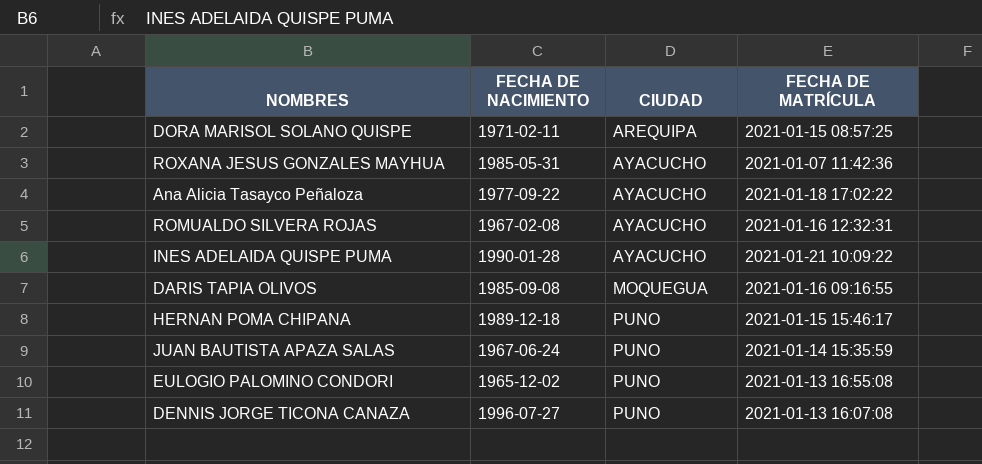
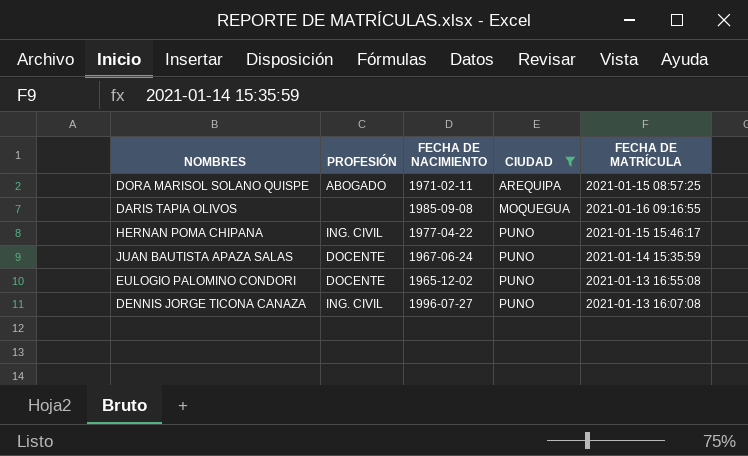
filter: none -> CIUDAD != AYACUCHO
column PROFESIÓN | position: none -> 2
HERNAN POMA CHIPANA | FECHA DE NACIMIENTO: 1989-12-18 -> 1977-04-22

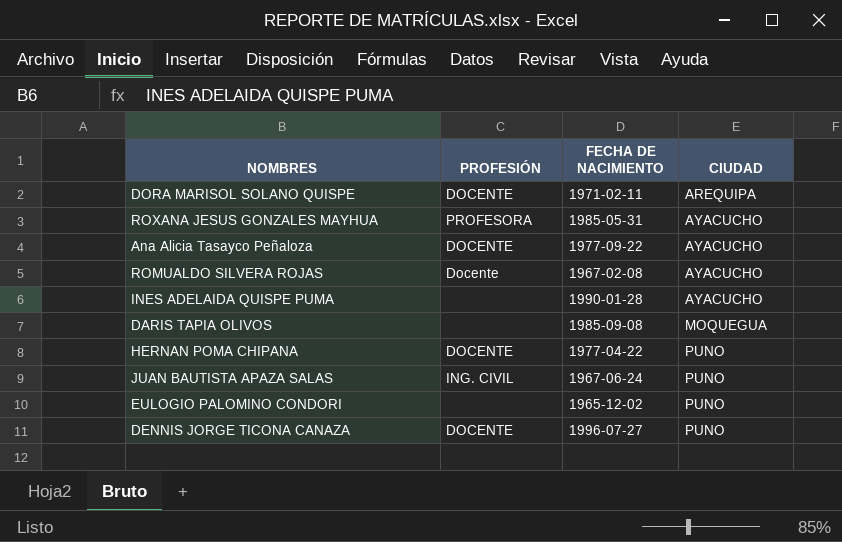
filter: CIUDAD != AYACUCHO -> none
column FECHA DE MATRÍCULA | position: 5 -> none
DORA MARISOL SOLANO QUISPE | PROFESIÓN: ABOGADO -> DOCENTE
HERNAN POMA CHIPANA | PROFESIÓN: ING. CIVIL -> DOCENTE
JUAN BAUTISTA APAZA SALAS | PROFESIÓN: DOCENTE -> ING. CIVIL
EULOGIO PALOMINO CONDORI | PROFESIÓN: DOCENTE -> none
DENNIS JORGE TICONA CANAZA | PROFESIÓN: ING. CIVIL -> DOCENTE

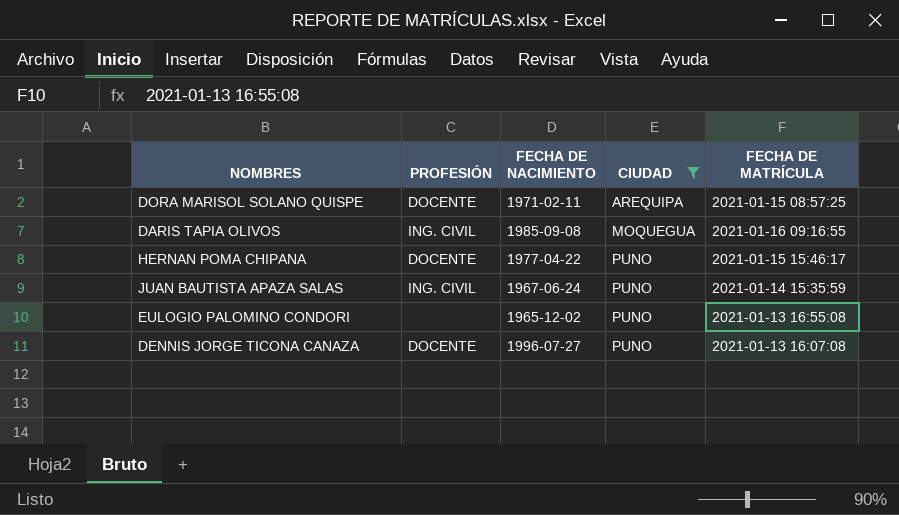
filter: none -> CIUDAD != AYACUCHO
column FECHA DE MATRÍCULA | position: none -> 5
DARIS TAPIA OLIVOS | PROFESIÓN: none -> ING. CIVIL

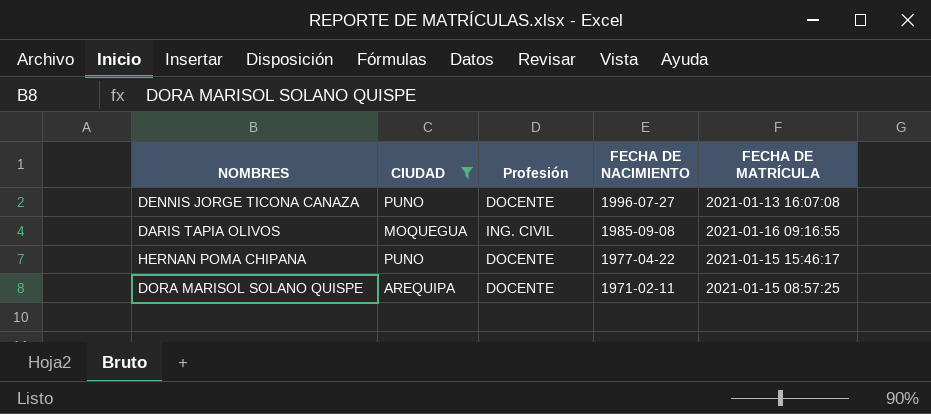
row order: CIUDAD ascending -> FECHA DE NACIMIENTO descending
column CIUDAD | position: 4 -> 2
column name: PROFESIÓN -> Profesión
row JUAN BAUTISTA APAZA SALAS: ING. CIVIL | 1967-06-24 | PUNO | 2021-01-14 15:35:59 -> none
row EULOGIO PALOMINO CONDORI: none | 1965-12-02 | PUNO | 2021-01-13 16:55:08 -> none

